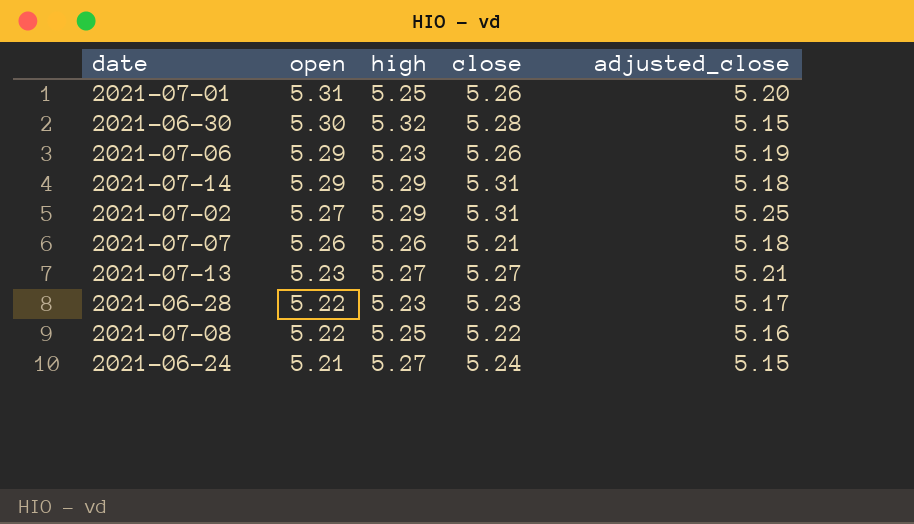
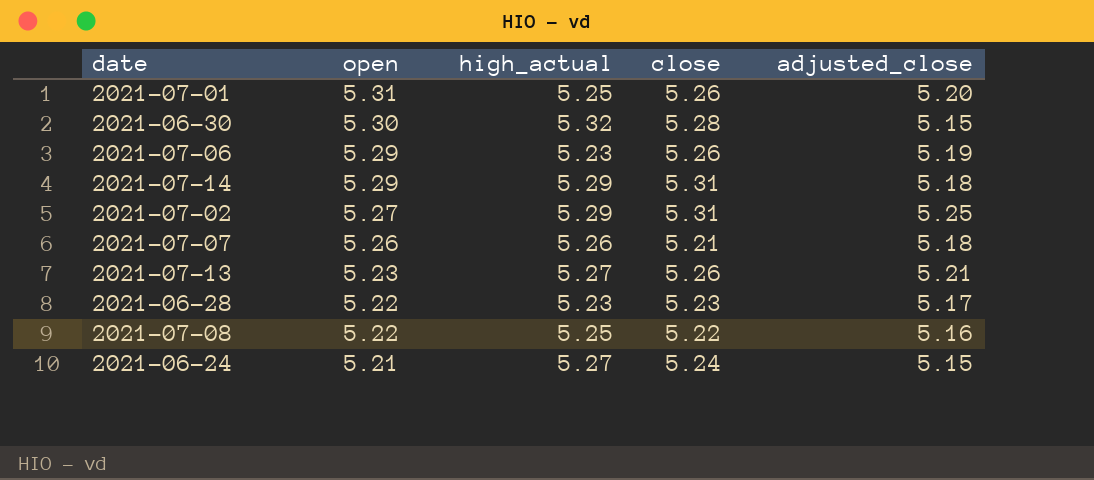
column name: high -> high_actual
2021-07-13 | close: 5.27 -> 5.26

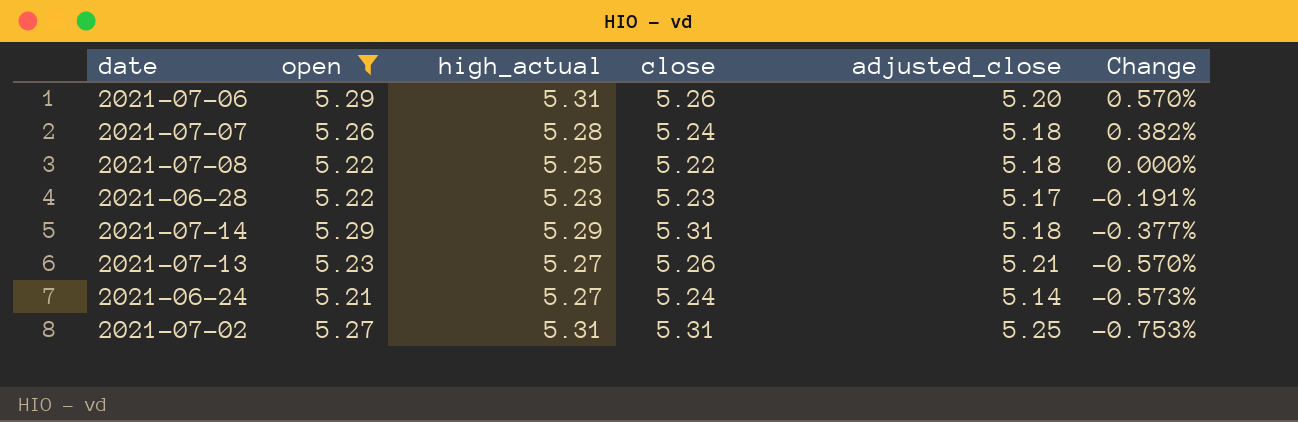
filter: none -> open <= 5.29
row order: open descending -> Change descending
column Change | formula: none -> ([open] - [close]) / [close]
2021-07-06 | high_actual: 5.23 -> 5.31
2021-07-06 | adjusted_close: 5.19 -> 5.20
2021-07-07 | high_actual: 5.26 -> 5.28
2021-07-07 | close: 5.21 -> 5.24
2021-07-08 | adjusted_close: 5.16 -> 5.18
2021-06-24 | adjusted_close: 5.15 -> 5.14
2021-07-02 | high_actual: 5.29 -> 5.31

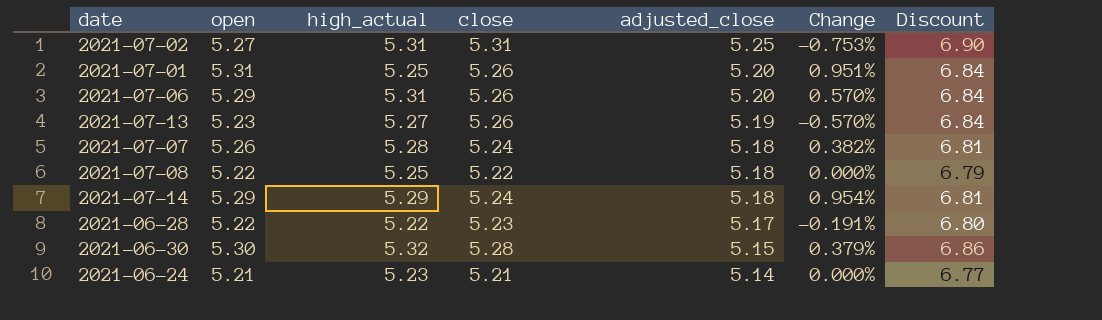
filter: open <= 5.29 -> none
row order: Change descending -> adjusted_close descending
column Discount | formula: none -> [close] * 1.3
2021-07-13 | adjusted_close: 5.21 -> 5.19
2021-07-14 | close: 5.31 -> 5.24
2021-07-14 | Change: -0.377% -> 0.954%
2021-06-28 | high_actual: 5.23 -> 5.22
2021-06-24 | high_actual: 5.27 -> 5.23
2021-06-24 | close: 5.24 -> 5.21
2021-06-24 | Change: -0.573% -> 0.000%

